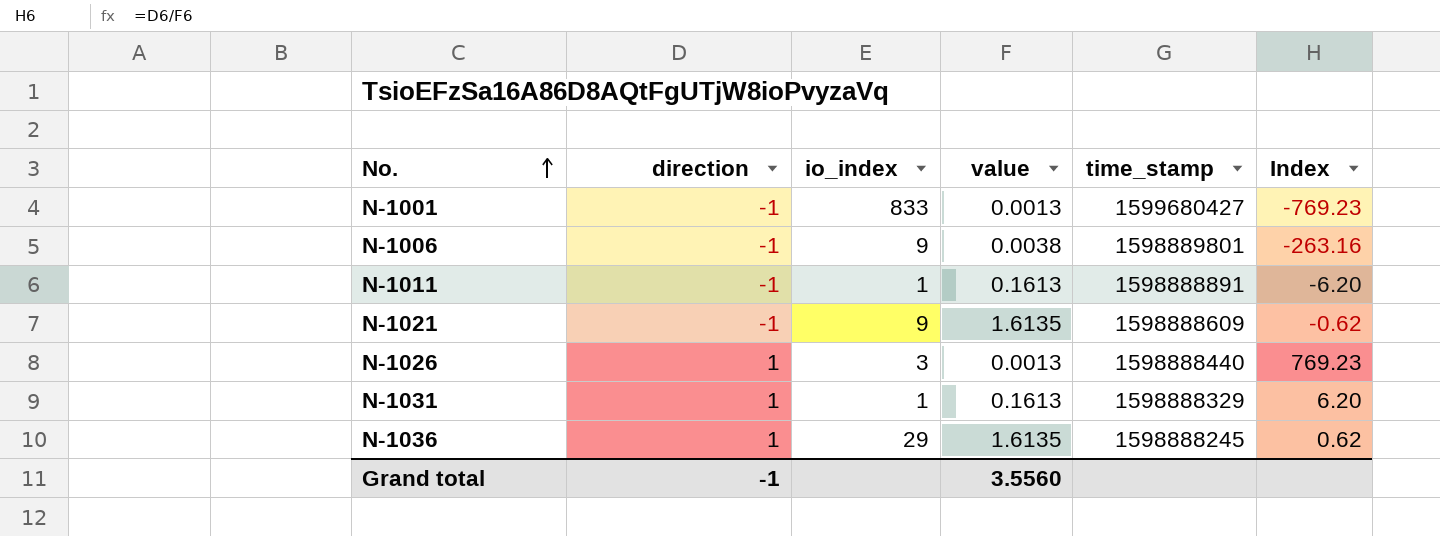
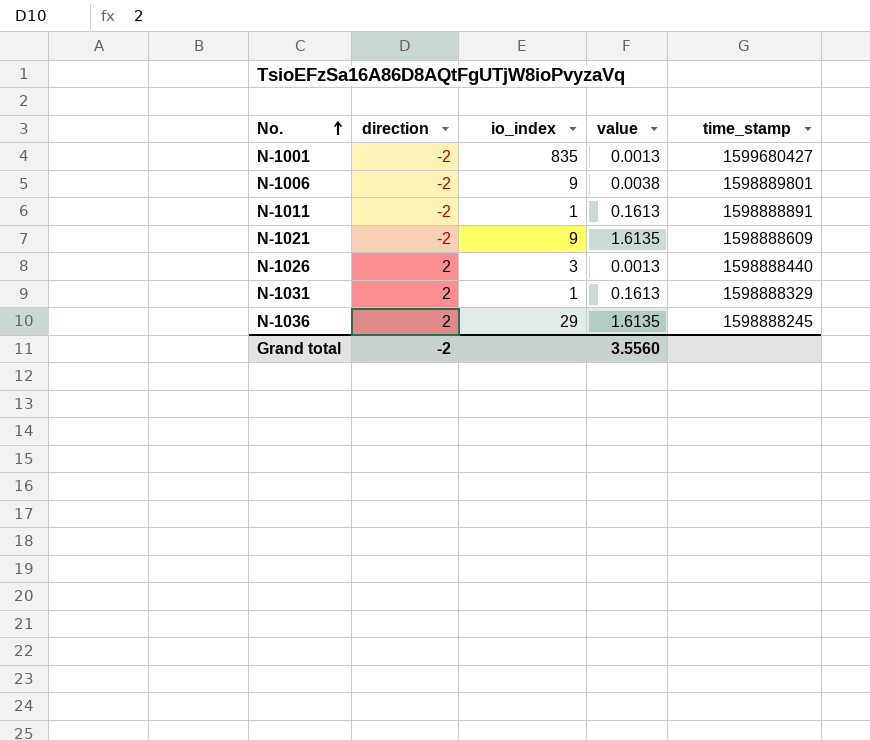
column Index | formula: [direction] / [value] -> none
N-1001 | direction: -1 -> -2
N-1001 | io_index: 833 -> 835
N-1006 | direction: -1 -> -2
N-1011 | direction: -1 -> -2
N-1021 | direction: -1 -> -2
N-1026 | direction: 1 -> 2
N-1031 | direction: 1 -> 2
N-1036 | direction: 1 -> 2
Grand total | direction: -1 -> -2

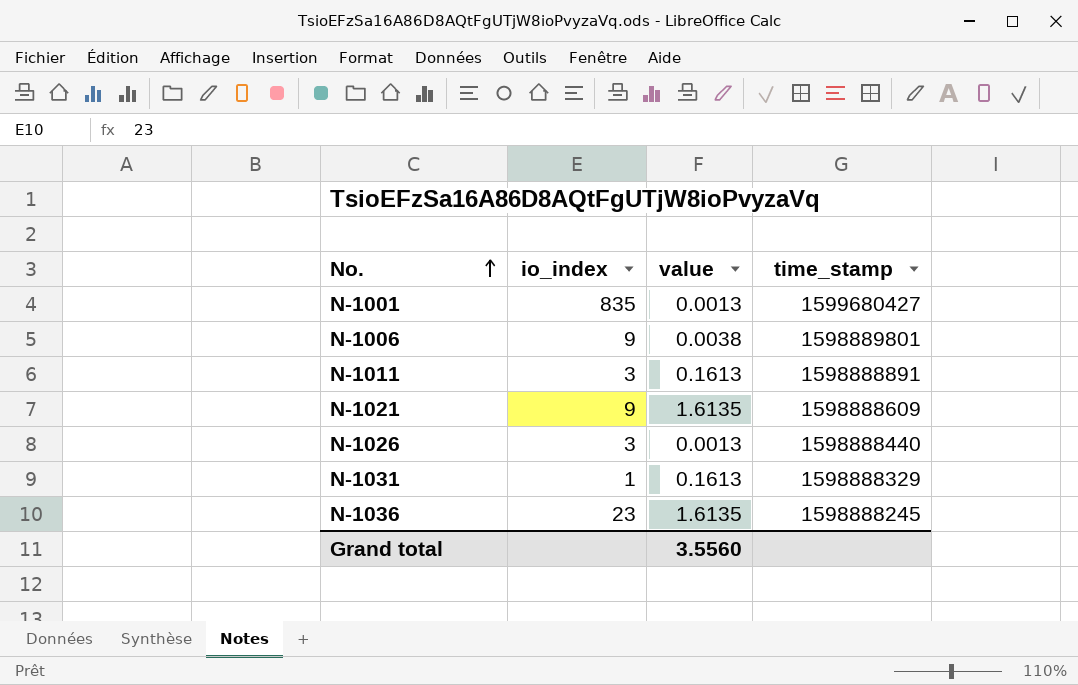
column direction | position: 2 -> none
N-1011 | io_index: 1 -> 3
N-1036 | io_index: 29 -> 23

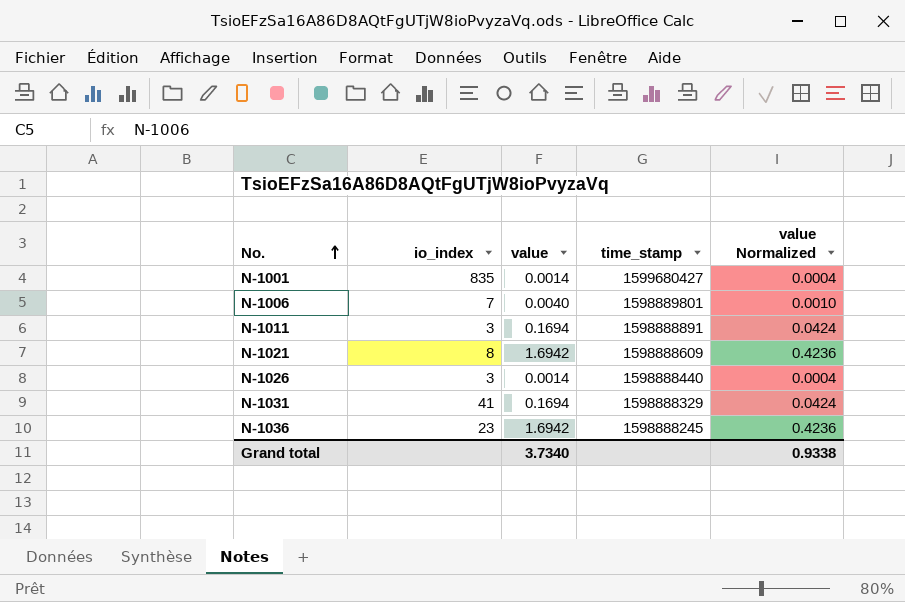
column value Normalized | formula: none -> [value] * 0.25
N-1001 | value: 0.0013 -> 0.0014
N-1006 | io_index: 9 -> 7
N-1006 | value: 0.0038 -> 0.0040
N-1011 | value: 0.1613 -> 0.1694
N-1021 | io_index: 9 -> 8
N-1021 | value: 1.6135 -> 1.6942
N-1026 | value: 0.0013 -> 0.0014
N-1031 | io_index: 1 -> 41
N-1031 | value: 0.1613 -> 0.1694
N-1036 | value: 1.6135 -> 1.6942
Grand total | value: 3.5560 -> 3.7340

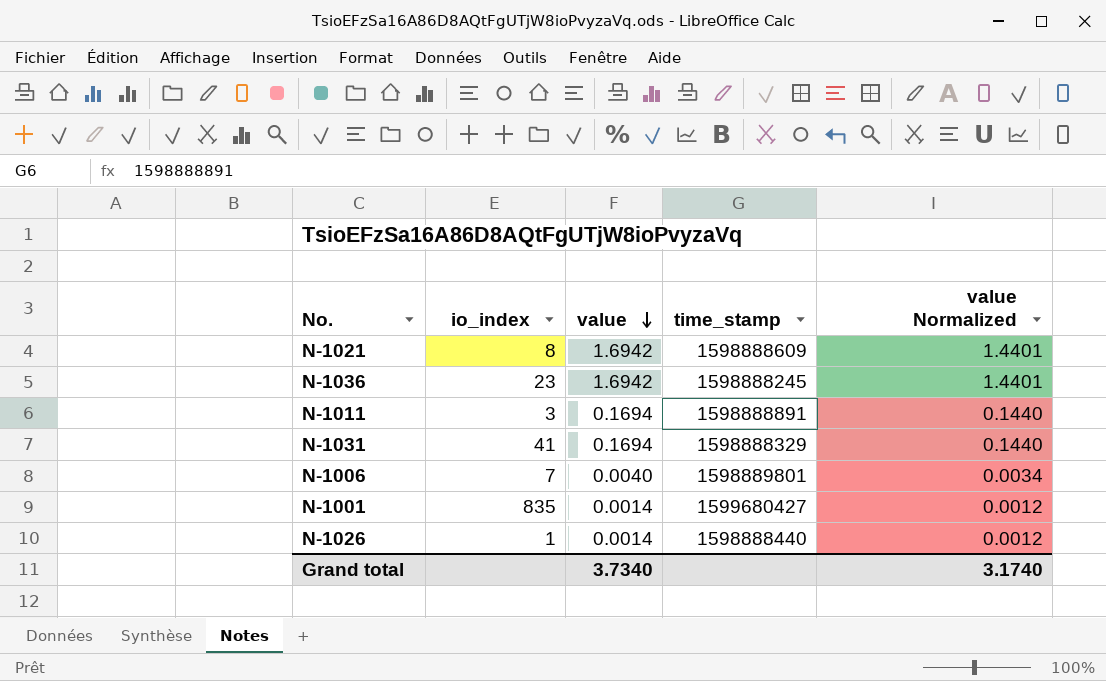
row order: No. ascending -> value descending
column value Normalized | formula: [value] * 0.25 -> [value] * 0.85
N-1026 | io_index: 3 -> 1
Grand total | value Normalized: 0.9338 -> 3.1740

